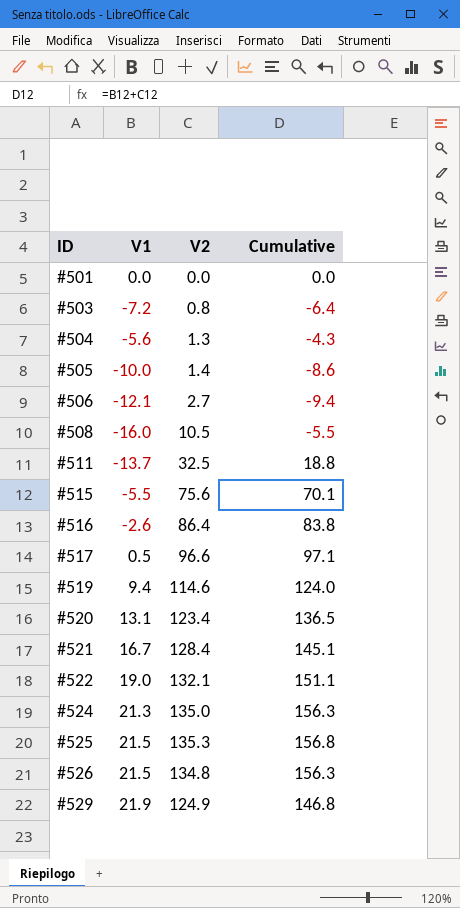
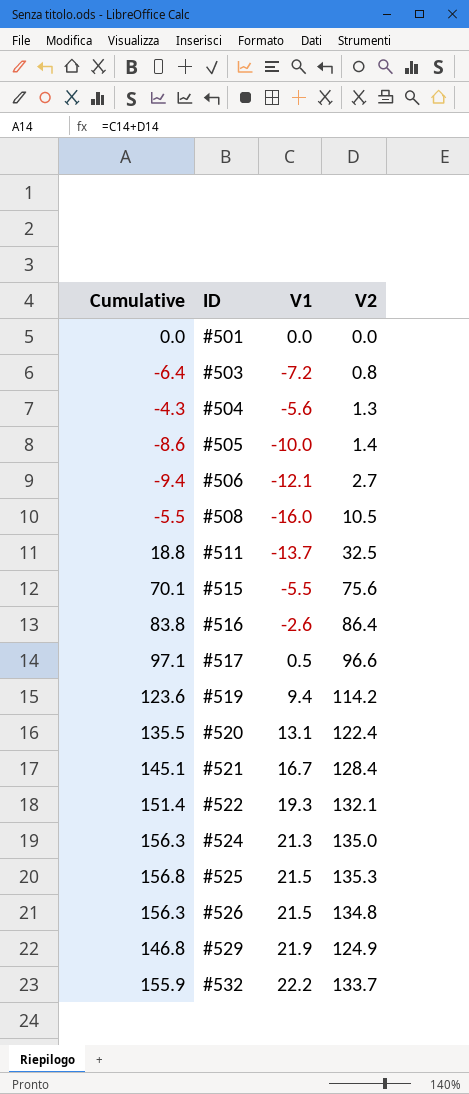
column Cumulative | position: 4 -> 1
#519 | Cumulative: 124.0 -> 123.6
#519 | V2: 114.6 -> 114.2
#520 | Cumulative: 136.5 -> 135.5
#520 | V2: 123.4 -> 122.4
#522 | Cumulative: 151.1 -> 151.4
#522 | V1: 19.0 -> 19.3
row #532: none -> 155.9 | 22.2 | 133.7

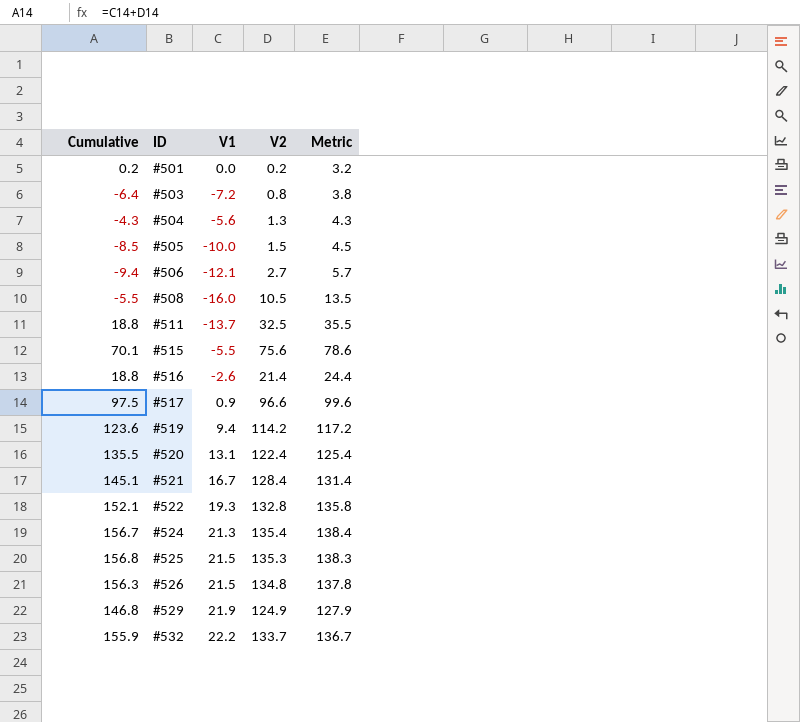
column Metric | formula: none -> [V2] + 3
#501 | Cumulative: 0.0 -> 0.2
#501 | V2: 0.0 -> 0.2
#505 | Cumulative: -8.6 -> -8.5
#505 | V2: 1.4 -> 1.5
#516 | Cumulative: 83.8 -> 18.8
#516 | V2: 86.4 -> 21.4
#517 | Cumulative: 97.1 -> 97.5
#517 | V1: 0.5 -> 0.9
#522 | Cumulative: 151.4 -> 152.1
#522 | V2: 132.1 -> 132.8
#524 | Cumulative: 156.3 -> 156.7
#524 | V2: 135.0 -> 135.4

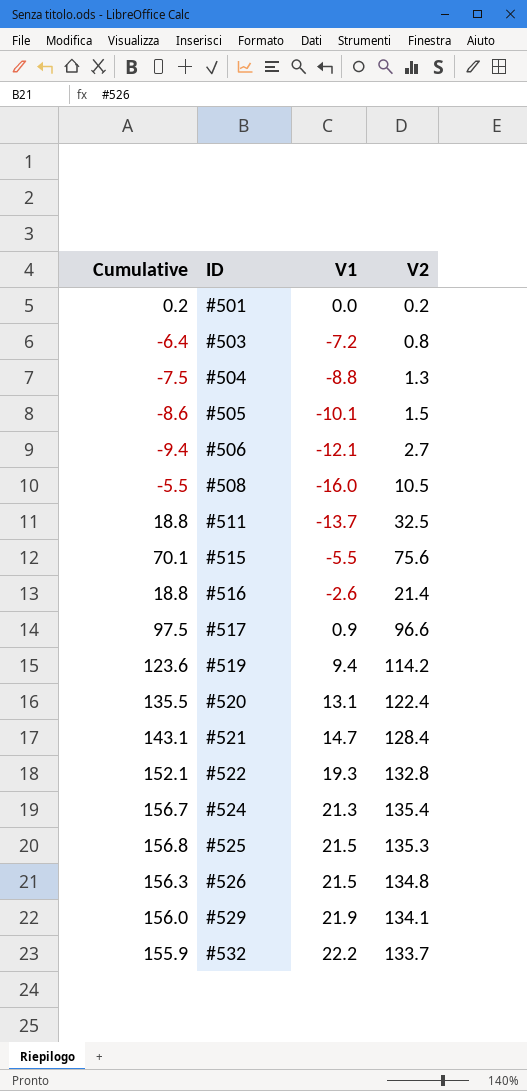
column Metric | formula: [V2] + 3 -> none
#504 | Cumulative: -4.3 -> -7.5
#504 | V1: -5.6 -> -8.8
#505 | Cumulative: -8.5 -> -8.6
#505 | V1: -10.0 -> -10.1
#521 | Cumulative: 145.1 -> 143.1
#521 | V1: 16.7 -> 14.7
#529 | Cumulative: 146.8 -> 156.0
#529 | V2: 124.9 -> 134.1

